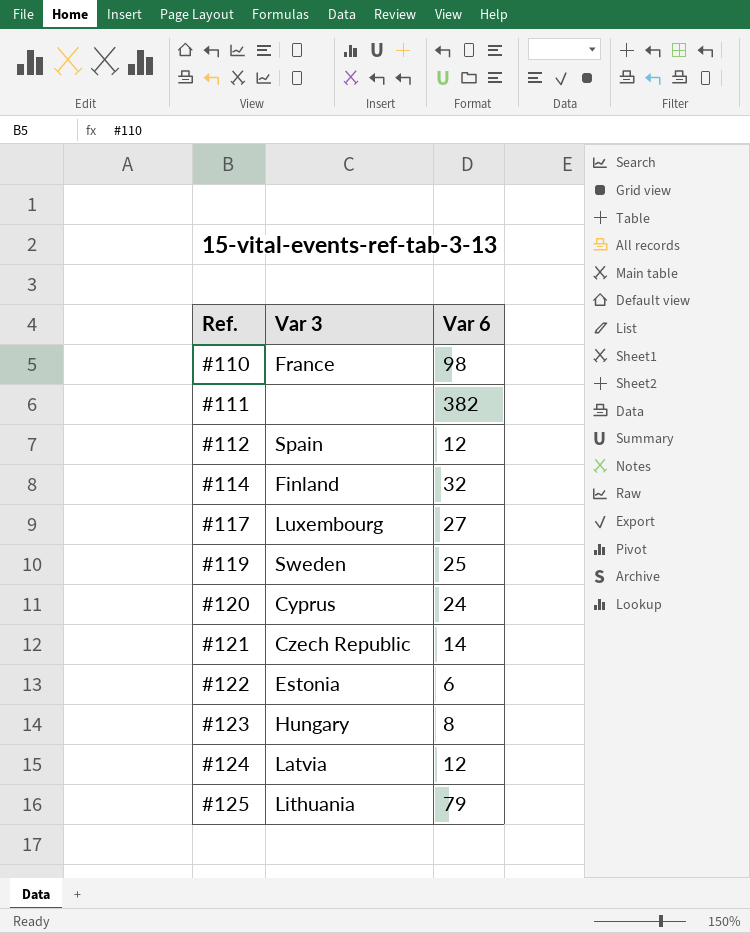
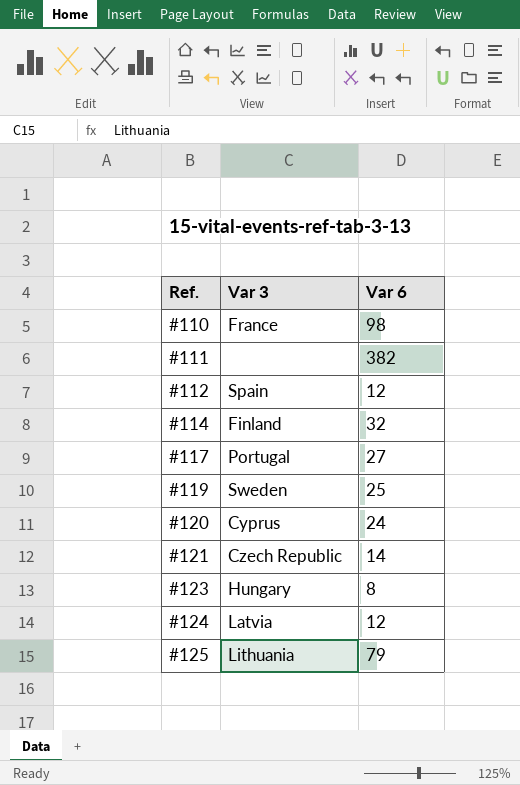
row #122: Estonia | 6 -> none
#117 | Var 3: Luxembourg -> Portugal

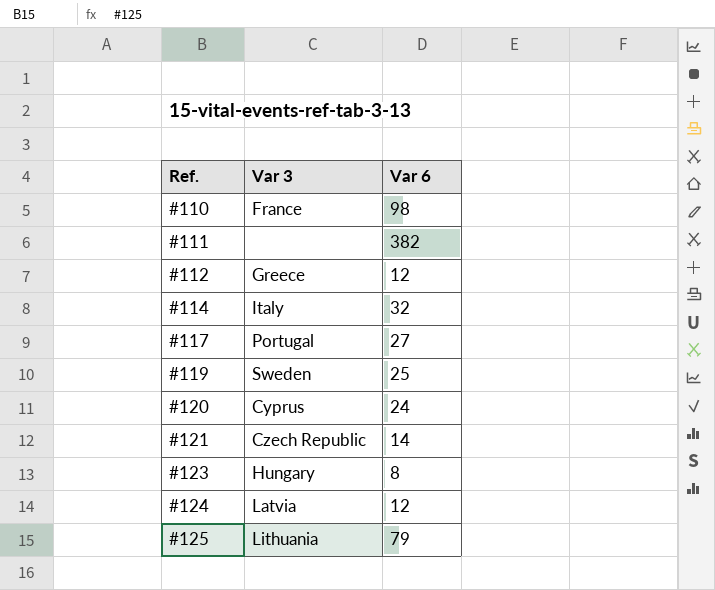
#112 | Var 3: Spain -> Greece
#114 | Var 3: Finland -> Italy

